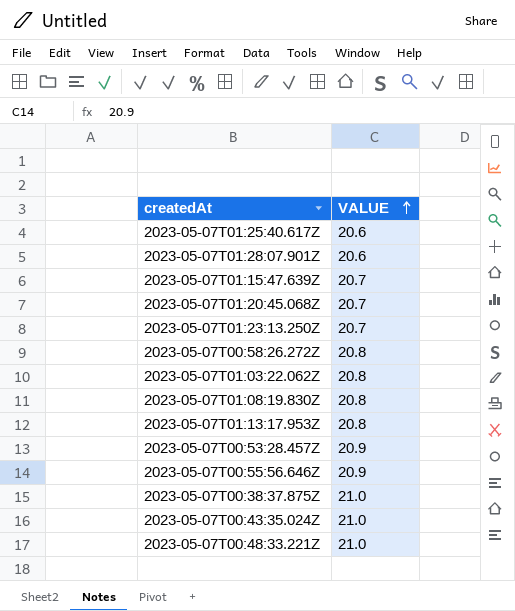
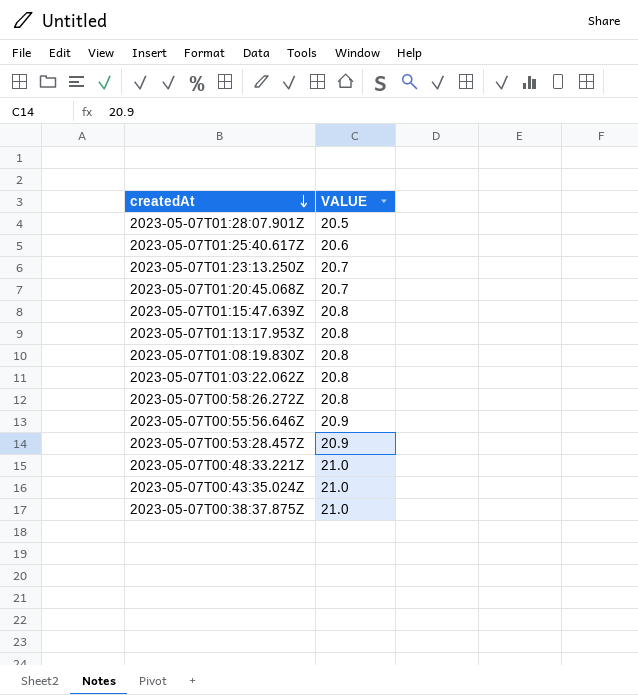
row order: VALUE ascending -> createdAt descending
2023-05-07T01:28:07.901Z | VALUE: 20.6 -> 20.5
2023-05-07T01:15:47.639Z | VALUE: 20.7 -> 20.8

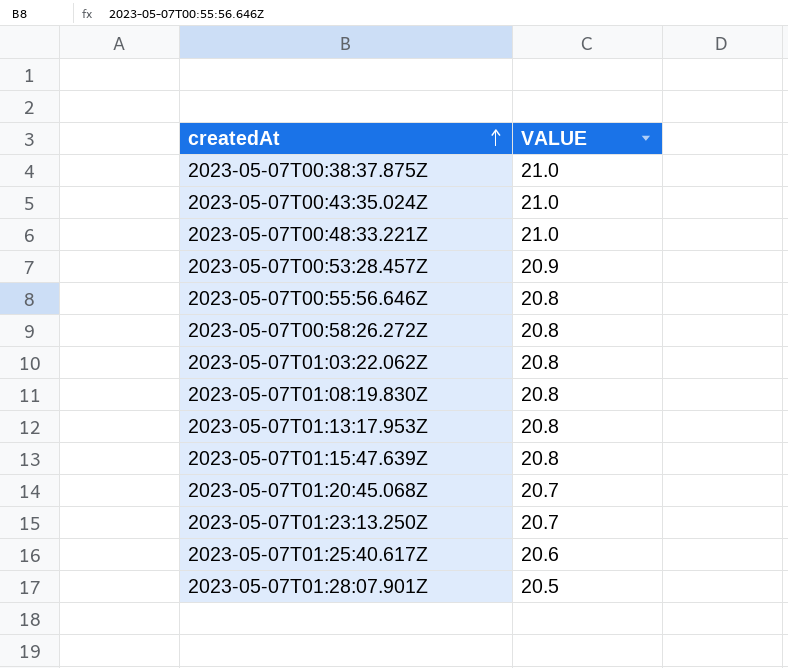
row order: createdAt descending -> createdAt ascending
2023-05-07T00:55:56.646Z | VALUE: 20.9 -> 20.8

